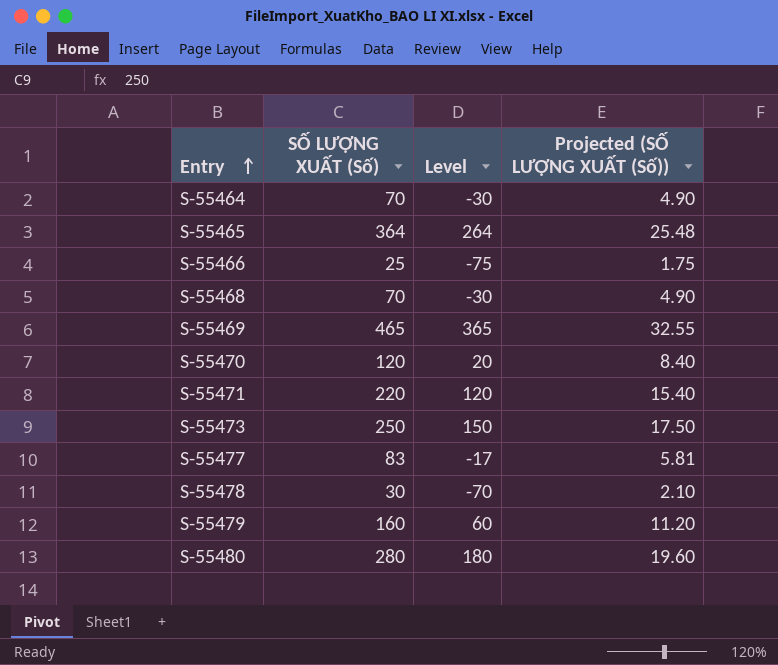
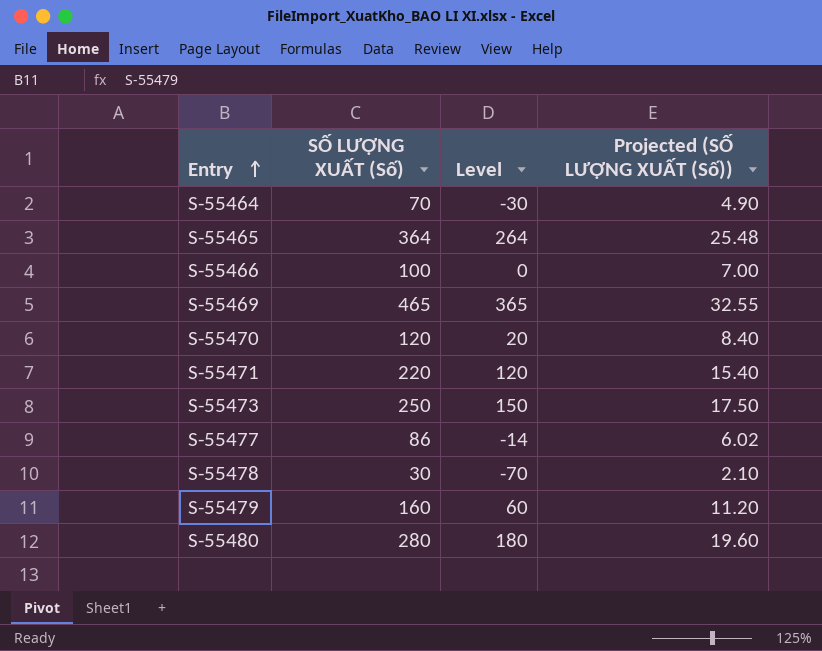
row S-55468: 70 | -30 | 4.90 -> none
S-55466 | SỐ LƯỢNG XUẤT (Số): 25 -> 100
S-55466 | Level: -75 -> 0
S-55466 | Projected (SỐ LƯỢNG XUẤT (Số)): 1.75 -> 7.00
S-55477 | SỐ LƯỢNG XUẤT (Số): 83 -> 86
S-55477 | Level: -17 -> -14
S-55477 | Projected (SỐ LƯỢNG XUẤT (Số)): 5.81 -> 6.02

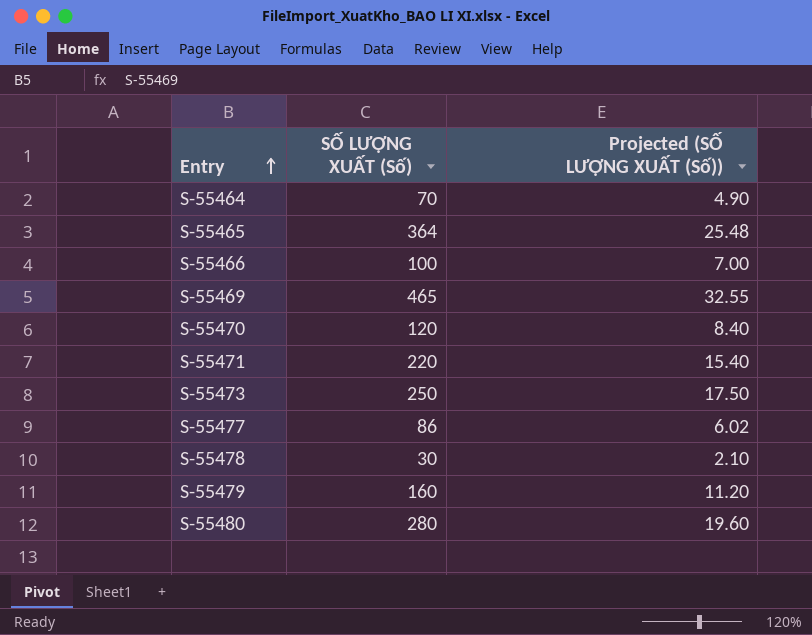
column Level | formula: [SỐ LƯỢNG XUẤT (Số)] - 100 -> none

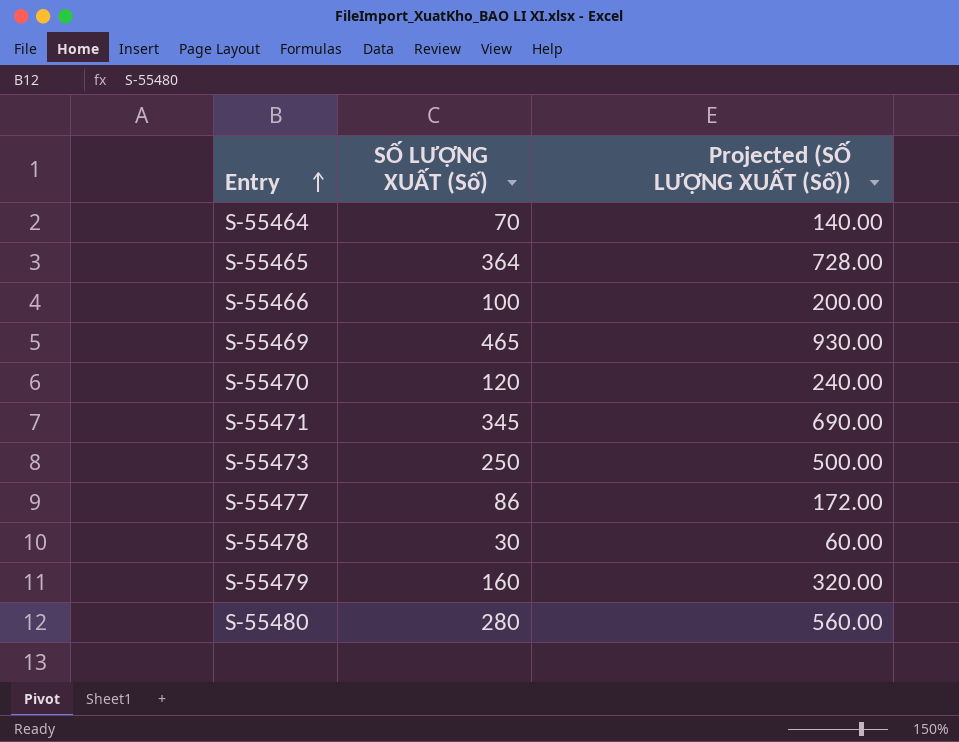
column Projected (SỐ LƯỢNG XUẤT (Số)) | formula: [SỐ LƯỢNG XUẤT (Số)] * 0.07 -> [SỐ LƯỢNG XUẤT (Số)] * 2
S-55471 | SỐ LƯỢNG XUẤT (Số): 220 -> 345

